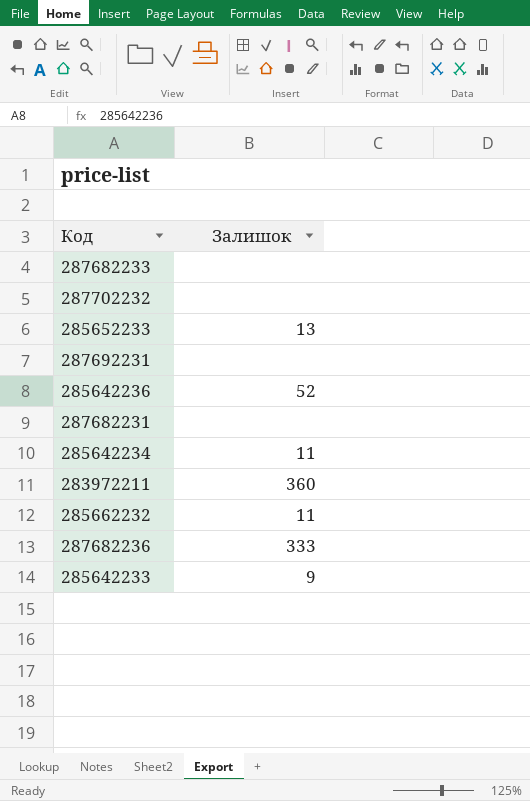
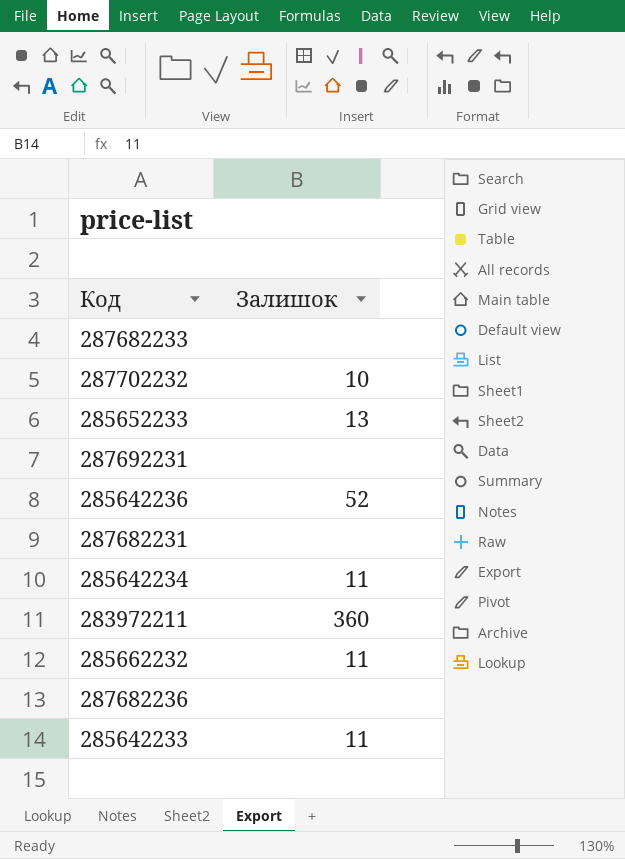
287702232 | Залишок: none -> 10
287682236 | Залишок: 333 -> none
285642233 | Залишок: 9 -> 11

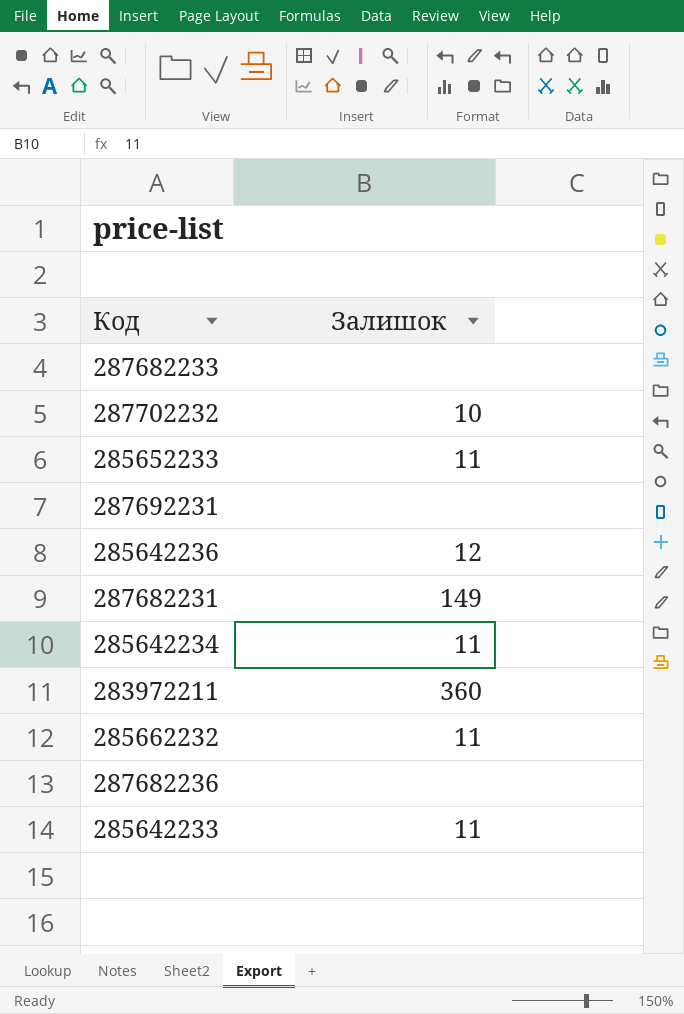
285652233 | Залишок: 13 -> 11
285642236 | Залишок: 52 -> 12
287682231 | Залишок: none -> 149

